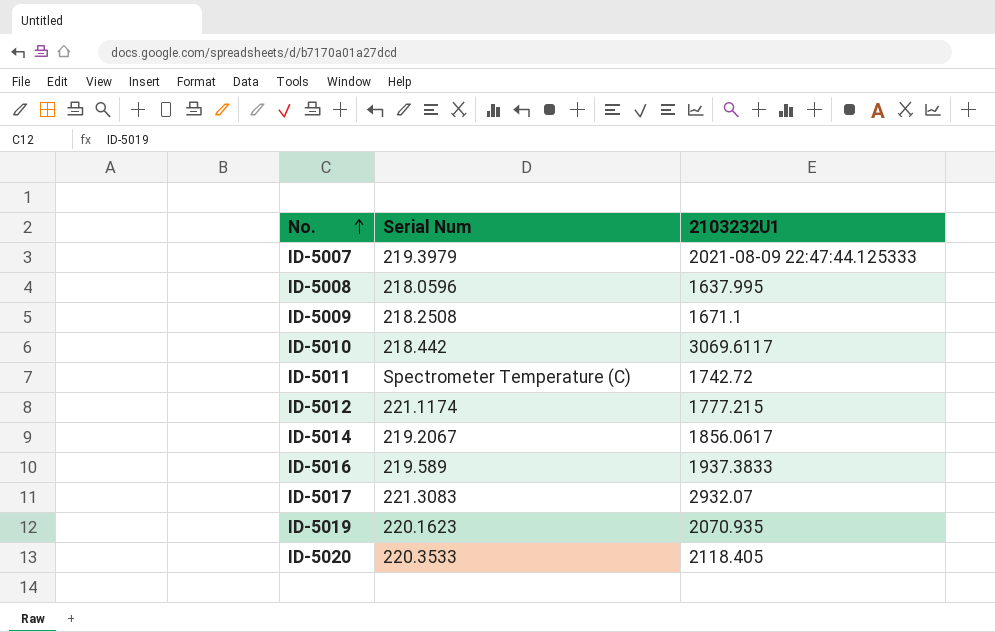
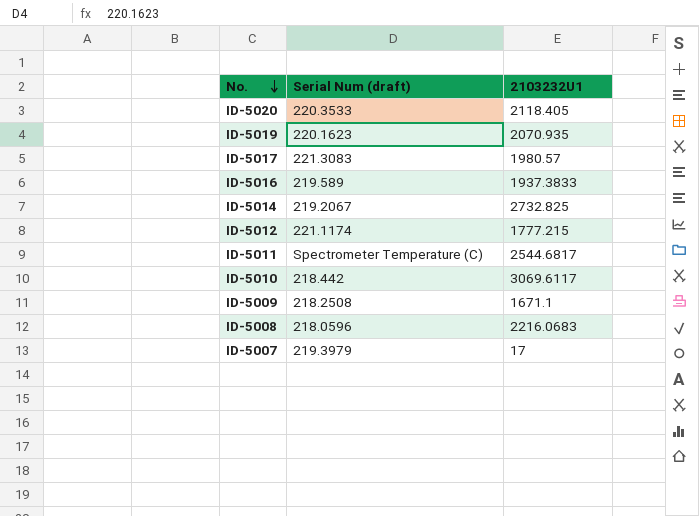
row order: No. ascending -> No. descending
column name: Serial Num -> Serial Num (draft)
ID-5017 | 2103232U1: 2932.07 -> 1980.57
ID-5014 | 2103232U1: 1856.0617 -> 2732.825
ID-5011 | 2103232U1: 1742.72 -> 2544.6817
ID-5008 | 2103232U1: 1637.995 -> 2216.0683
ID-5007 | 2103232U1: 2021-08-09 22:47:44.125333 -> 17

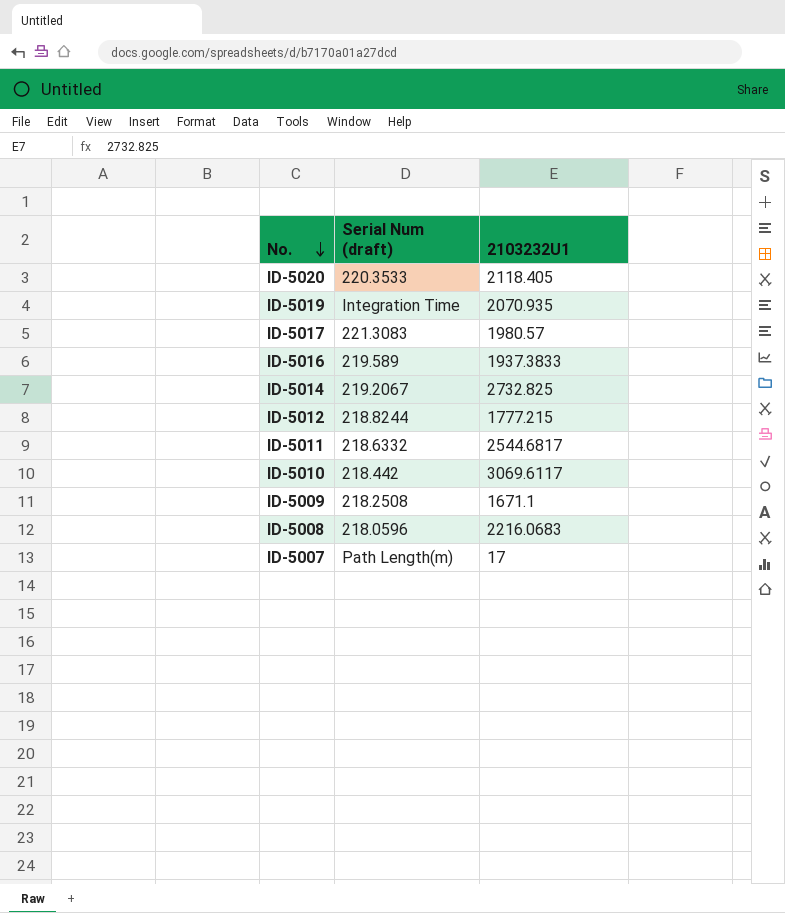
ID-5019 | Serial Num (draft): 220.1623 -> Integration Time
ID-5012 | Serial Num (draft): 221.1174 -> 218.8244
ID-5011 | Serial Num (draft): Spectrometer Temperature (C) -> 218.6332
ID-5007 | Serial Num (draft): 219.3979 -> Path Length(m)

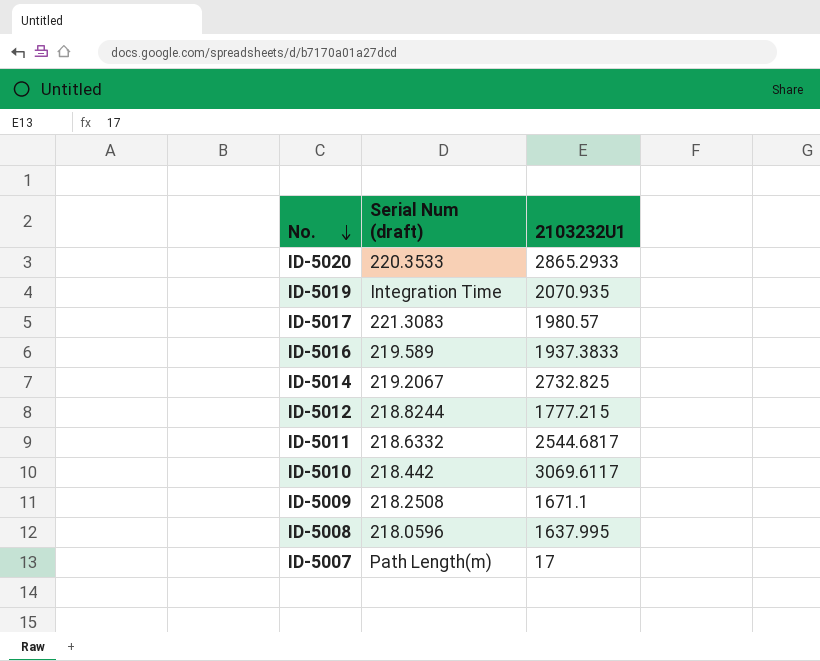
ID-5020 | 2103232U1: 2118.405 -> 2865.2933
ID-5008 | 2103232U1: 2216.0683 -> 1637.995

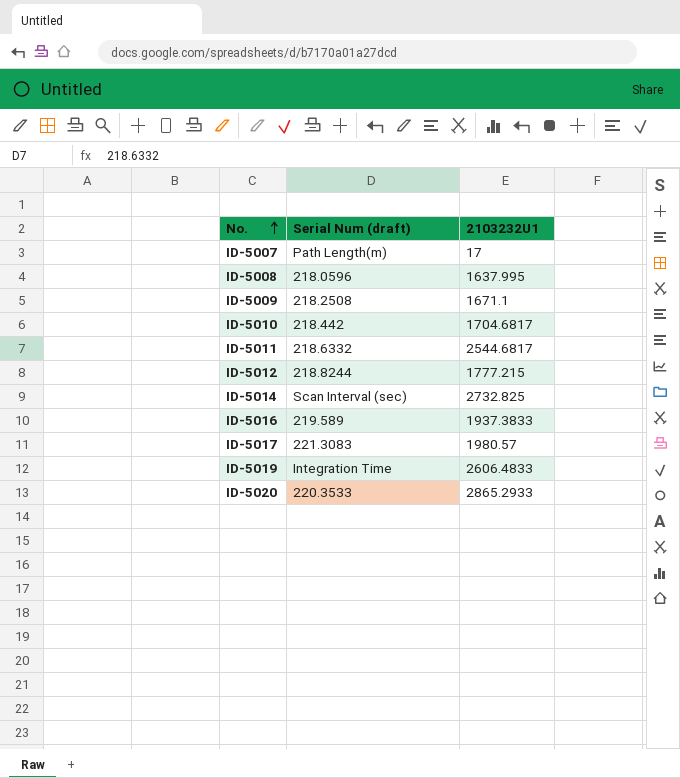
row order: No. descending -> No. ascending
ID-5010 | 2103232U1: 3069.6117 -> 1704.6817
ID-5014 | Serial Num (draft): 219.2067 -> Scan Interval (sec)
ID-5019 | 2103232U1: 2070.935 -> 2606.4833

